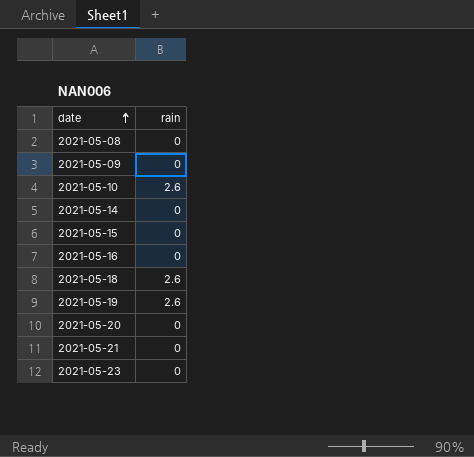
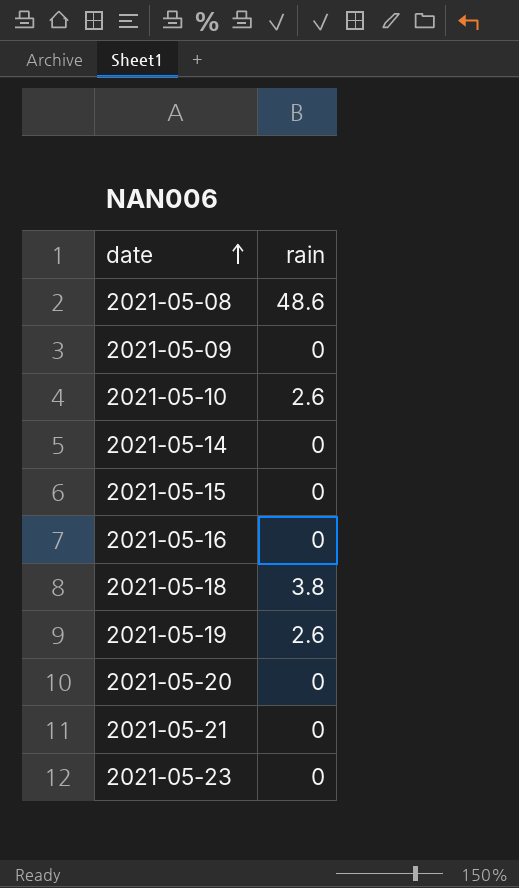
2021-05-08 | rain: 0 -> 48.6
2021-05-18 | rain: 2.6 -> 3.8

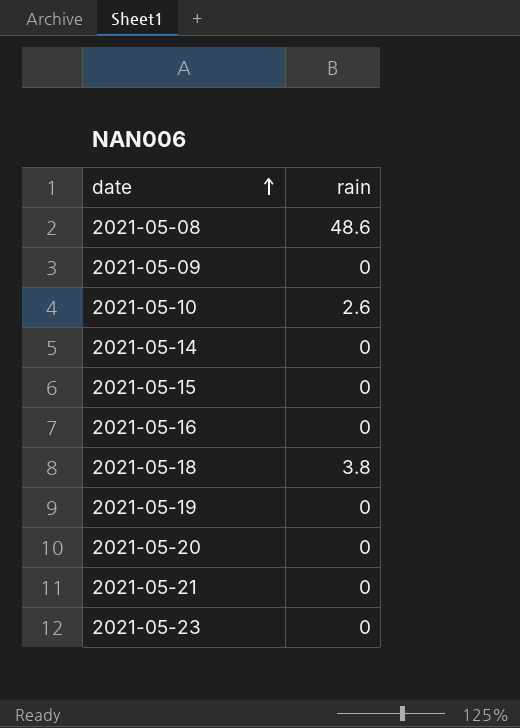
2021-05-19 | rain: 2.6 -> 0

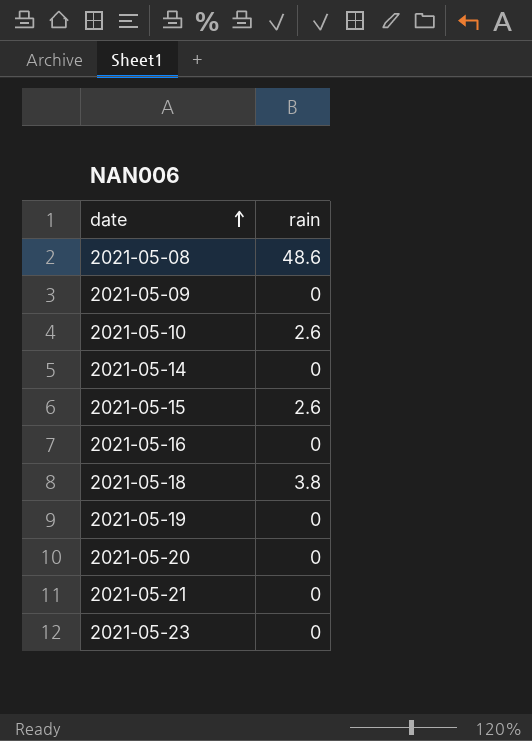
2021-05-15 | rain: 0 -> 2.6

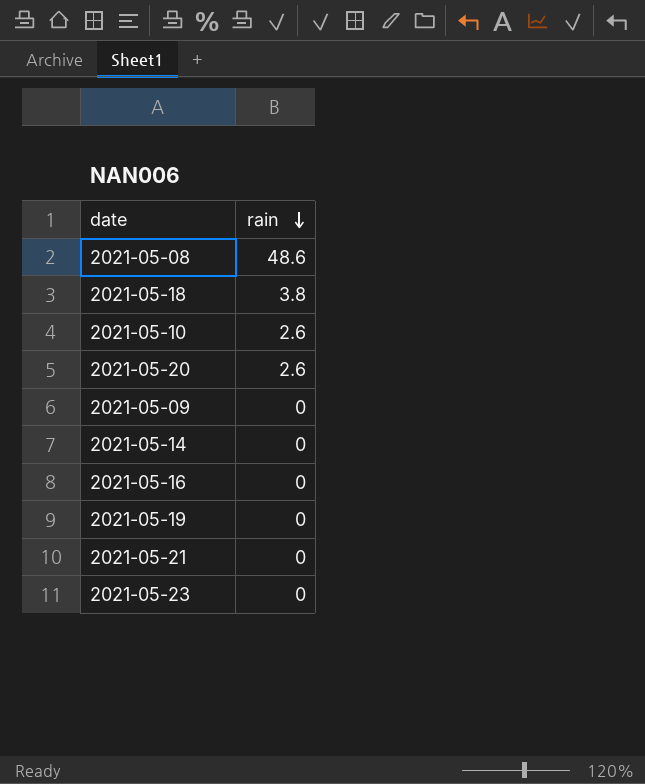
row order: date ascending -> rain descending
row 2021-05-15: 2.6 -> none
2021-05-20 | rain: 0 -> 2.6

